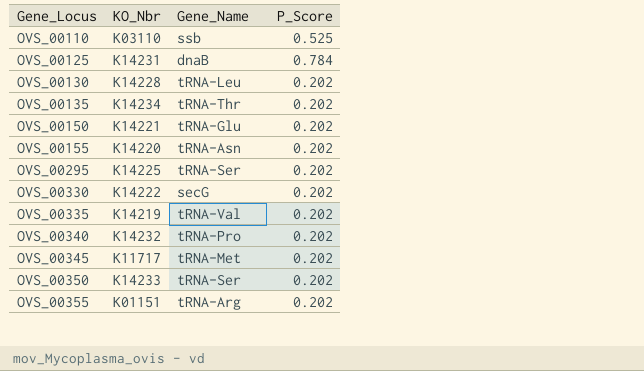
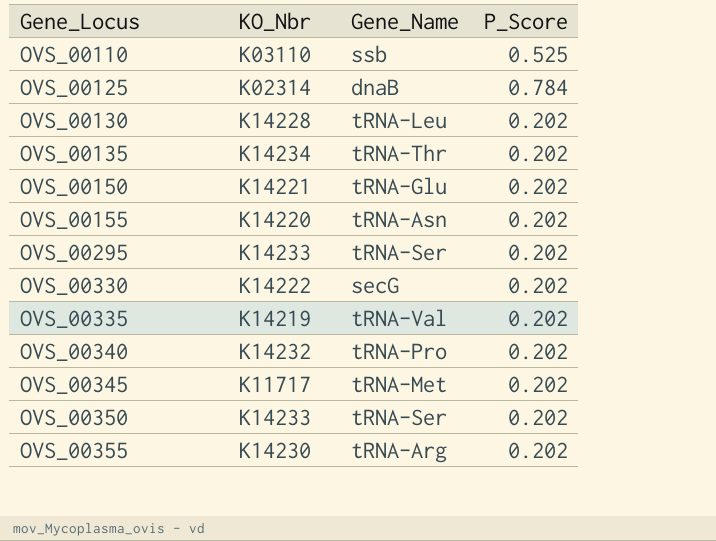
OVS_00125 | KO_Nbr: K14231 -> K02314
OVS_00295 | KO_Nbr: K14225 -> K14233
OVS_00355 | KO_Nbr: K01151 -> K14230

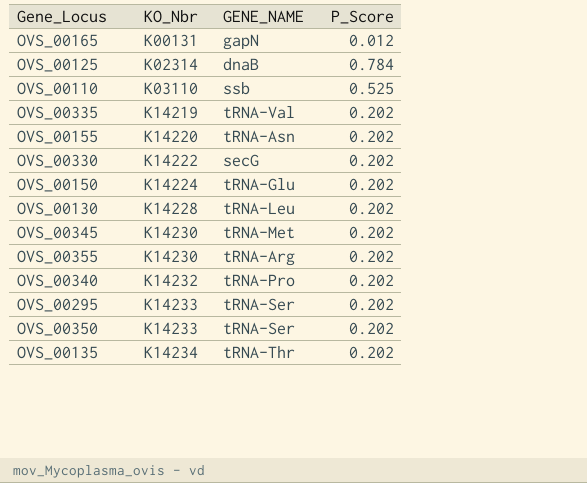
row order: Gene_Locus ascending -> KO_Nbr ascending
column name: Gene_Name -> GENE_NAME
row OVS_00165: none -> K00131 | gapN | 0.012
OVS_00150 | KO_Nbr: K14221 -> K14224
OVS_00345 | KO_Nbr: K11717 -> K14230

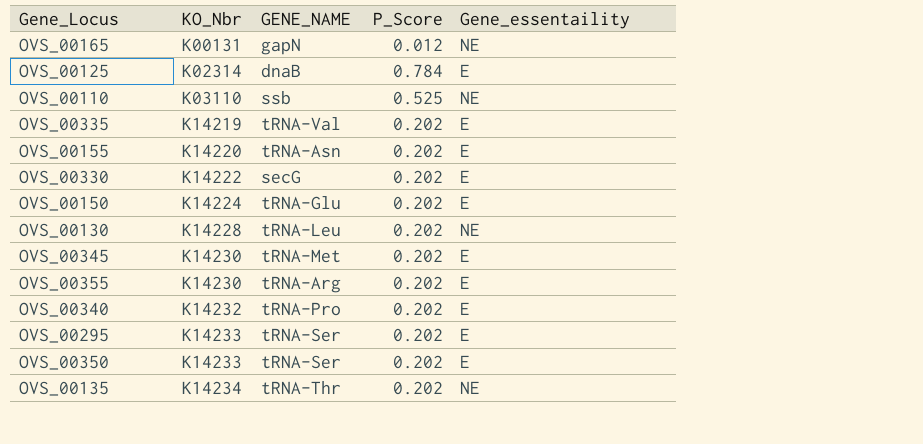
column Gene_essentaility | position: none -> 5

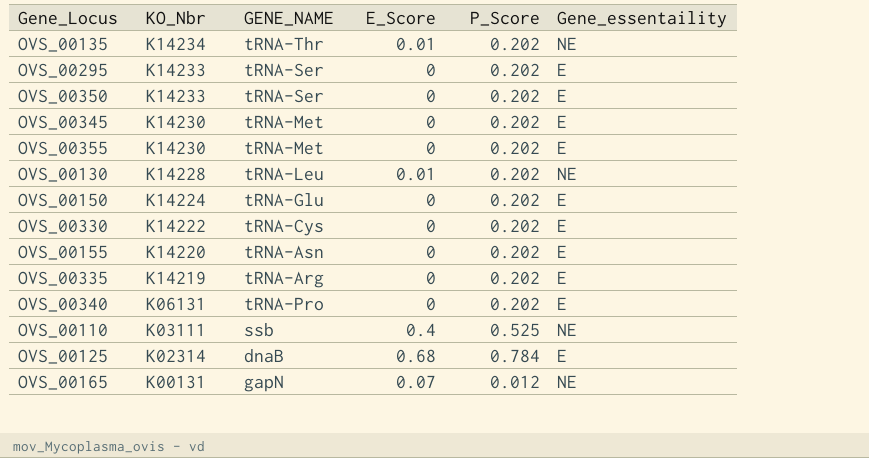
row order: KO_Nbr ascending -> KO_Nbr descending
column E_Score | position: none -> 4
OVS_00355 | GENE_NAME: tRNA-Arg -> tRNA-Met
OVS_00330 | GENE_NAME: secG -> tRNA-Cys
OVS_00335 | GENE_NAME: tRNA-Val -> tRNA-Arg
OVS_00340 | KO_Nbr: K14232 -> K06131
OVS_00110 | KO_Nbr: K03110 -> K03111

